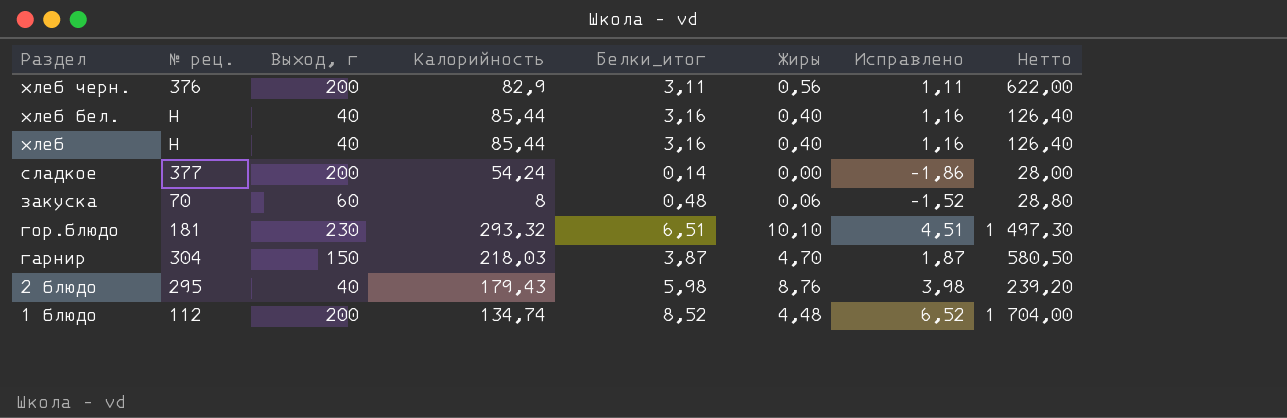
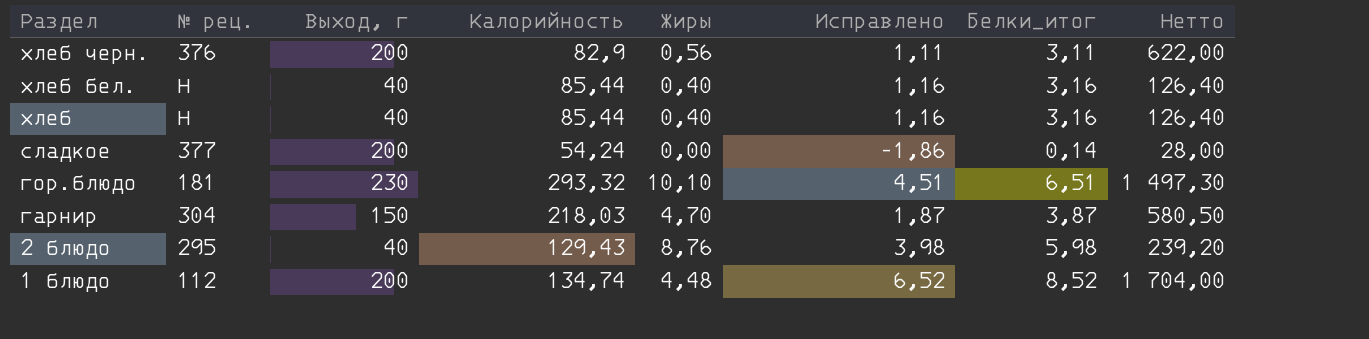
column Белки_итог | position: 5 -> 7
row закуска: 70 | 60 | 8 | 0,48 | 0,06 | -1,52 | 28,80 -> none
2 блюдо | Калорийность: 179,43 -> 129,43

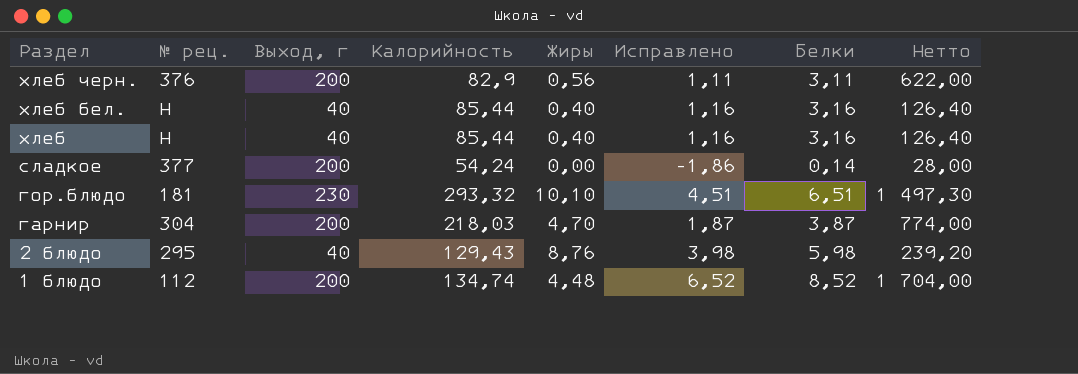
column name: Белки_итог -> Белки
гарнир | Выход, г: 150 -> 200
гарнир | Нетто: 580,50 -> 774,00

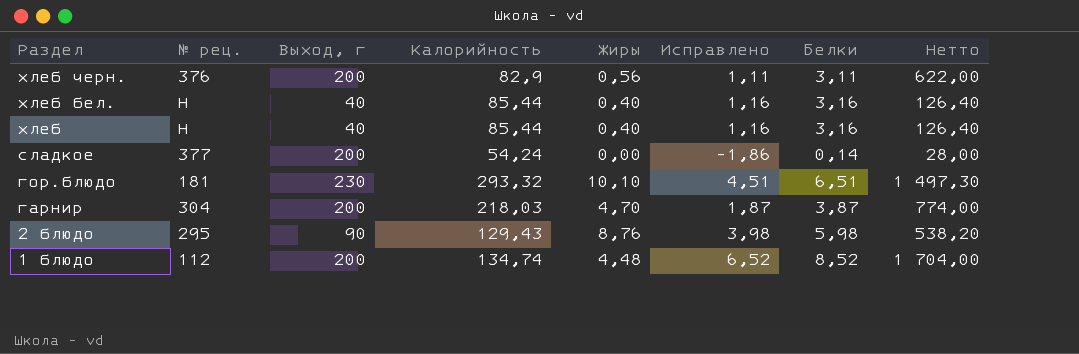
2 блюдо | Выход, г: 40 -> 90
2 блюдо | Нетто: 239,20 -> 538,20

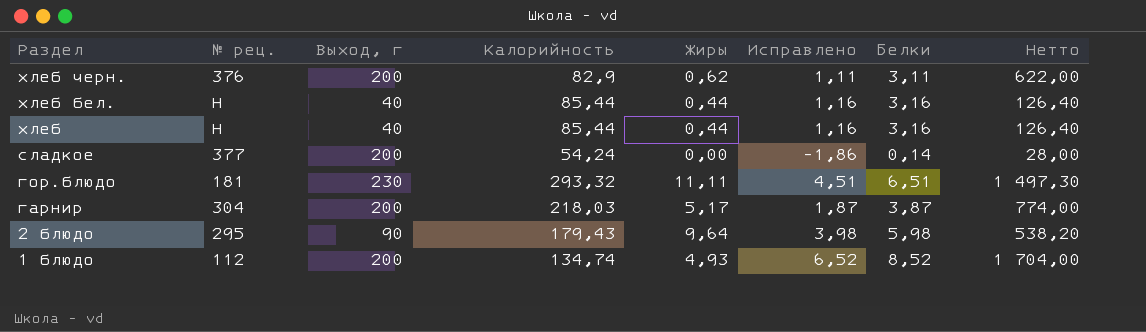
хлеб черн. | Жиры: 0,56 -> 0,62
хлеб бел. | Жиры: 0,40 -> 0,44
хлеб | Жиры: 0,40 -> 0,44
гор.блюдо | Жиры: 10,10 -> 11,11
гарнир | Жиры: 4,70 -> 5,17
2 блюдо | Калорийность: 129,43 -> 179,43
2 блюдо | Жиры: 8,76 -> 9,64
1 блюдо | Жиры: 4,48 -> 4,93

